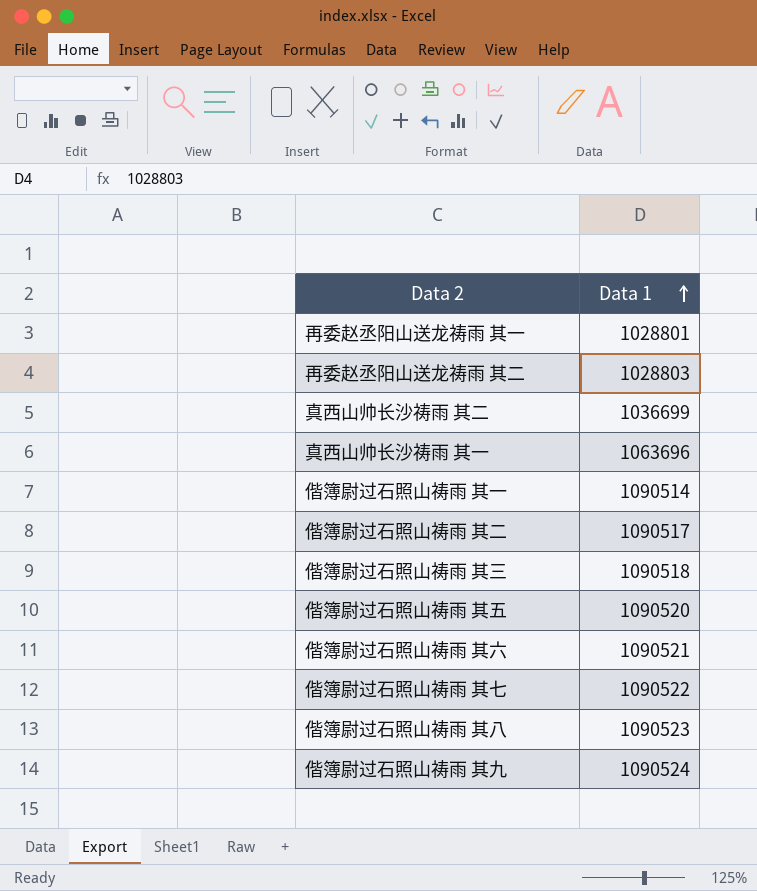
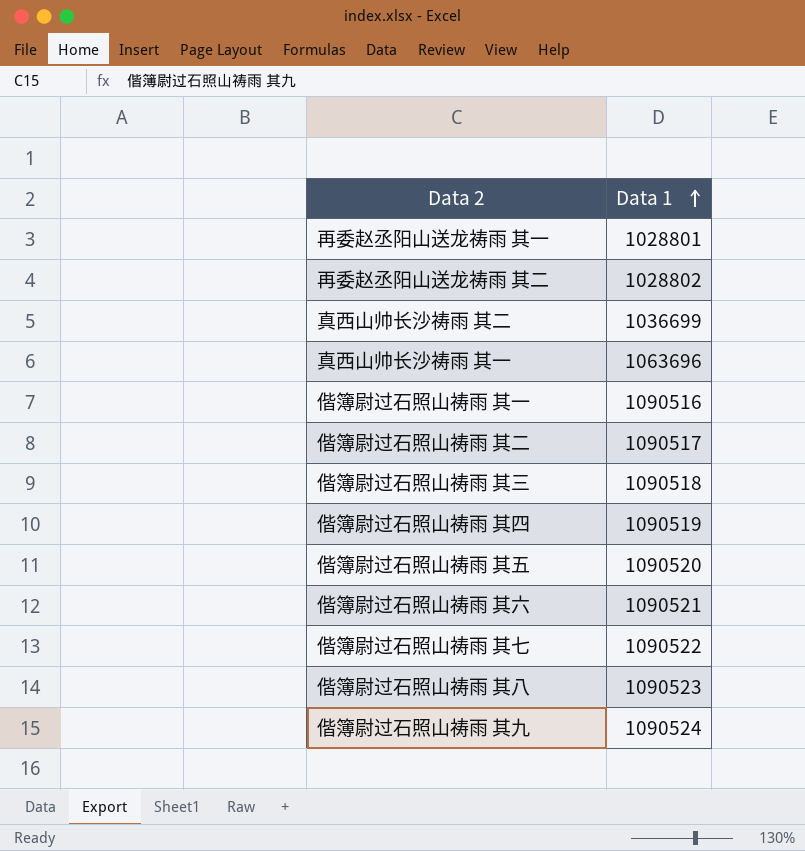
再委赵丞阳山送龙祷雨 其二 | Data 1: 1028803 -> 1028802
偕簿尉过石照山祷雨 其一 | Data 1: 1090514 -> 1090516
row 偕簿尉过石照山祷雨 其四: none -> 1090519

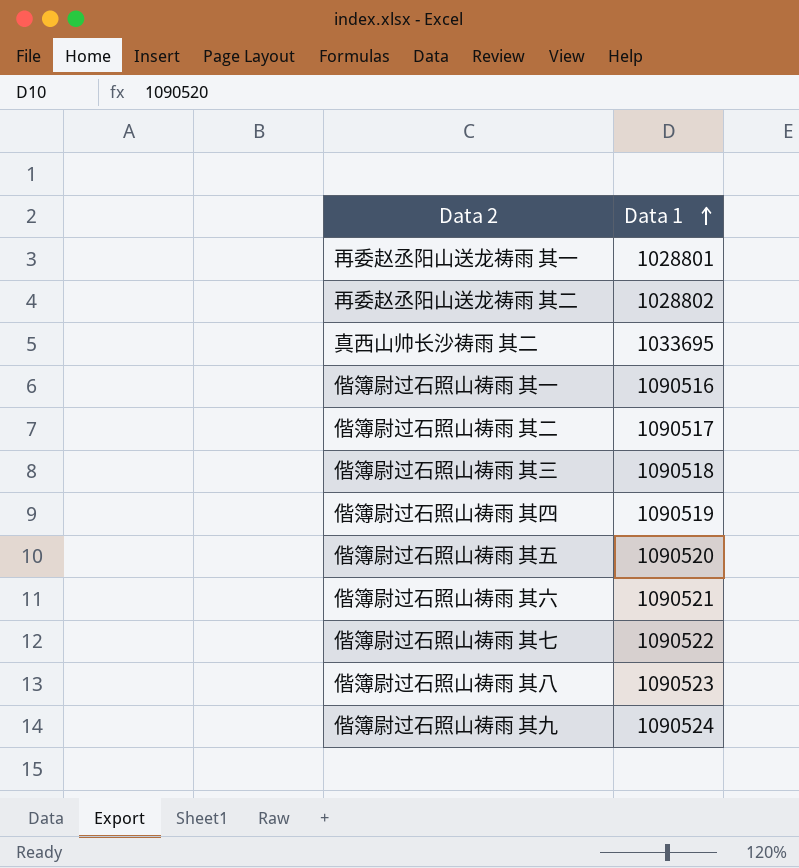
row 真西山帅长沙祷雨 其一: 1063696 -> none
真西山帅长沙祷雨 其二 | Data 1: 1036699 -> 1033695

